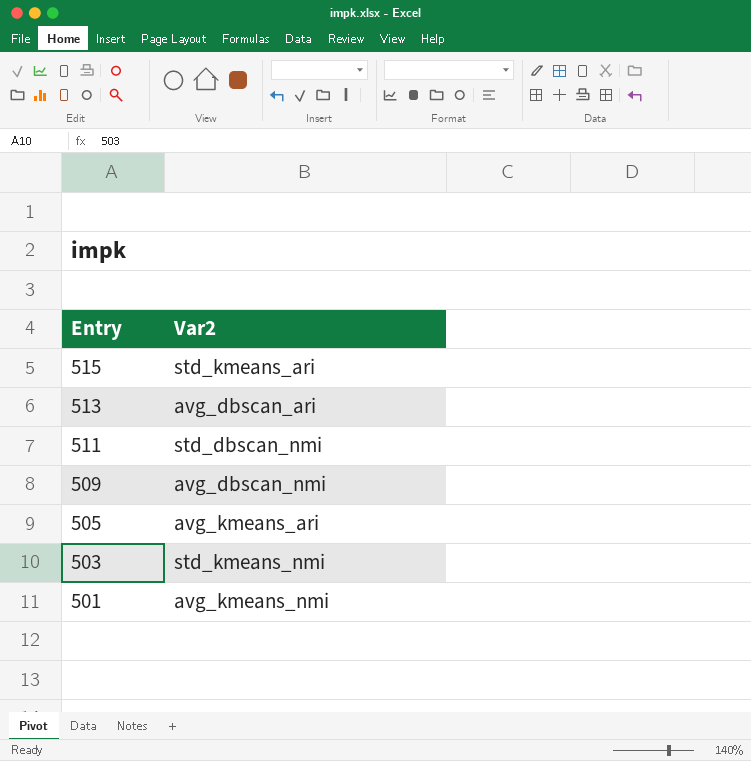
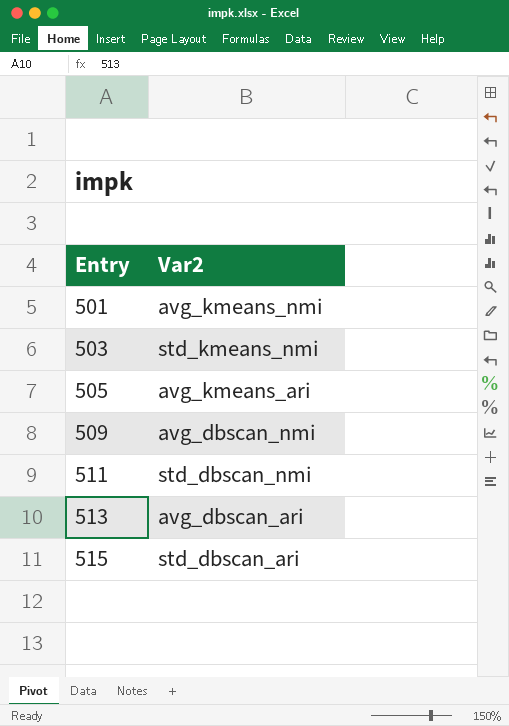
row order: Entry descending -> Entry ascending
515 | Var2: std_kmeans_ari -> std_dbscan_ari

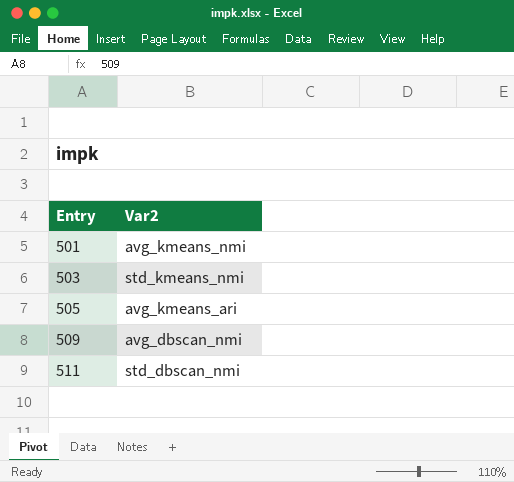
row 513: avg_dbscan_ari -> none
row 515: std_dbscan_ari -> none

